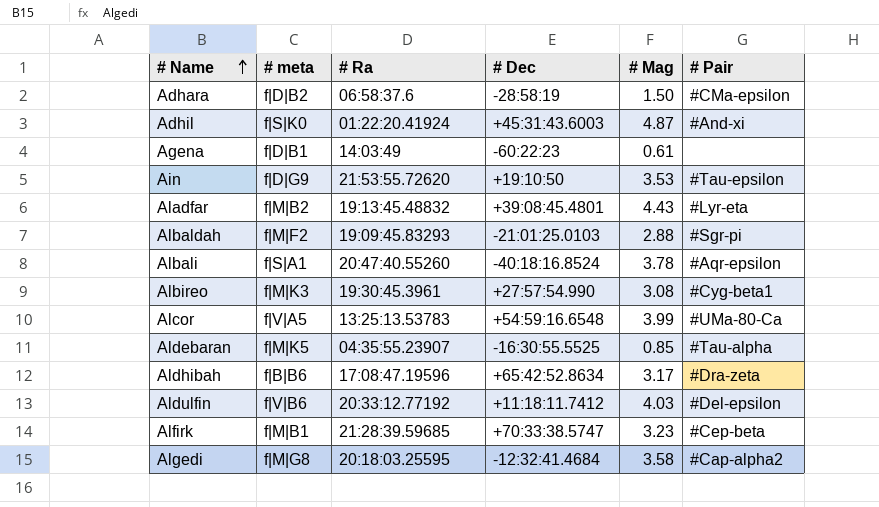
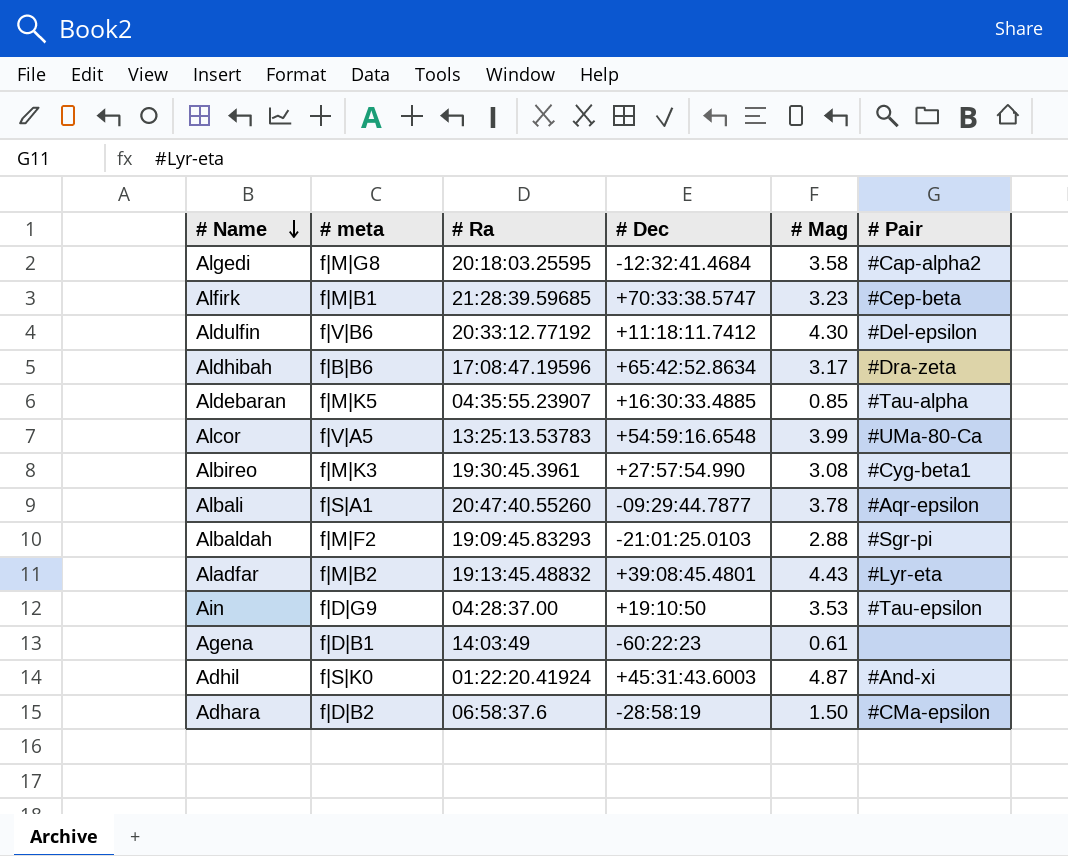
row order: # Name ascending -> # Name descending
Aldulfin | # Mag: 4.03 -> 4.30
Aldebaran | # Dec: -16:30:55.5525 -> +16:30:33.4885
Albali | # Dec: -40:18:16.8524 -> -09:29:44.7877
Ain | # Ra: 21:53:55.72620 -> 04:28:37.00

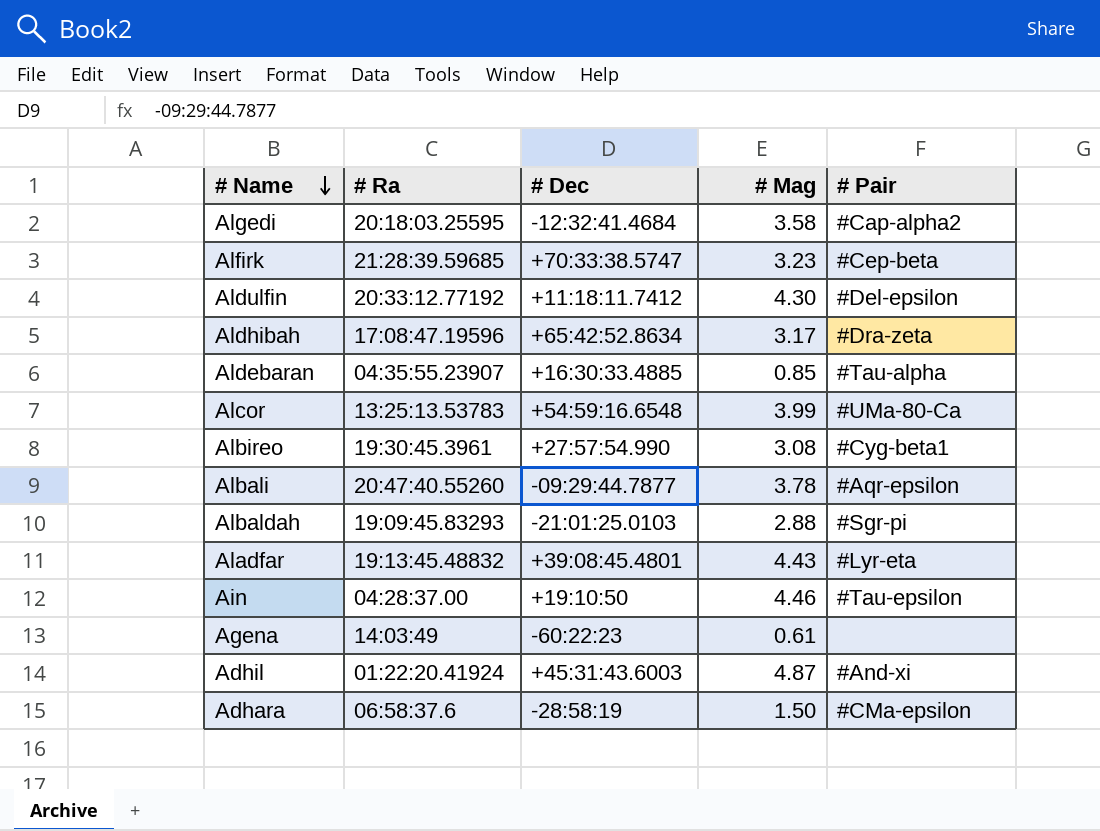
column # meta | position: 2 -> none
Ain | # Mag: 3.53 -> 4.46

